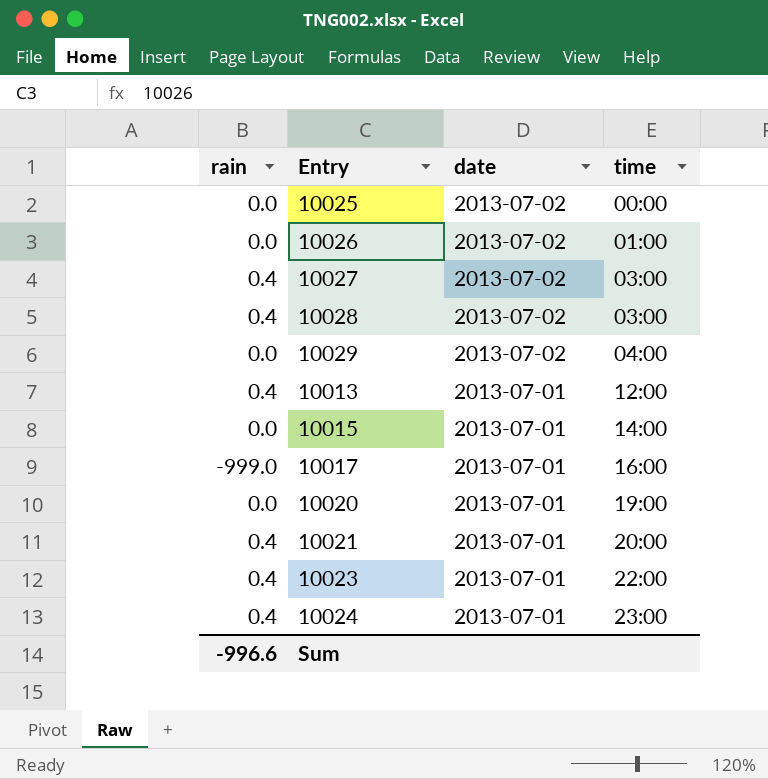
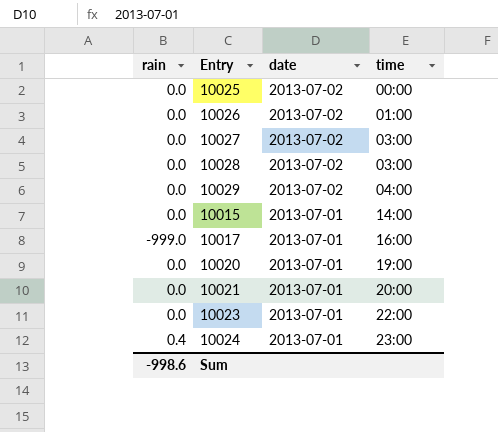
row 10013: 0.4 | 2013-07-01 | 12:00 -> none
10027 | rain: 0.4 -> 0.0
10028 | rain: 0.4 -> 0.0
10021 | rain: 0.4 -> 0.0
10023 | rain: 0.4 -> 0.0
Sum | rain: -996.6 -> -998.6

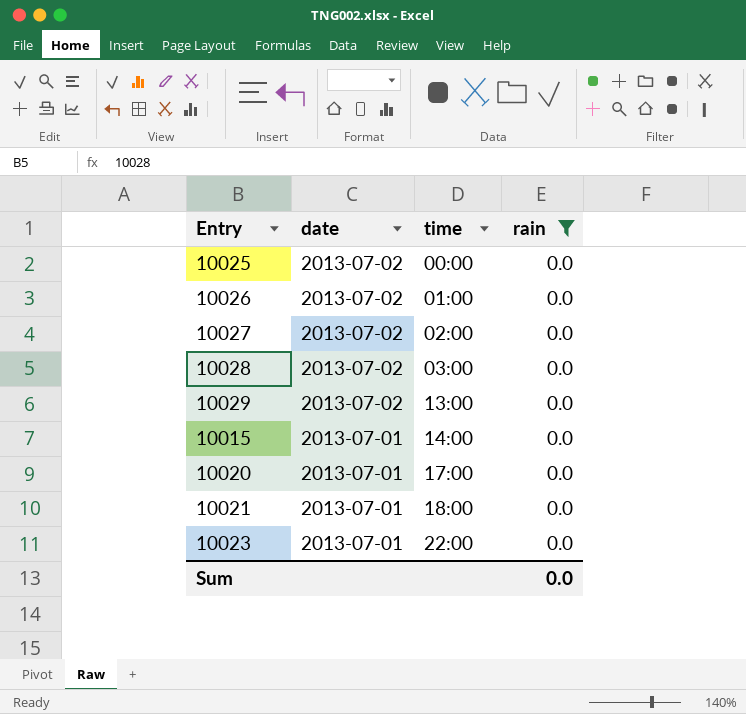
filter: none -> rain = 0.0
column rain | position: 1 -> 4
10027 | time: 03:00 -> 02:00
10029 | time: 04:00 -> 13:00
10020 | time: 19:00 -> 17:00
10021 | time: 20:00 -> 18:00
Sum | rain: -998.6 -> 0.0

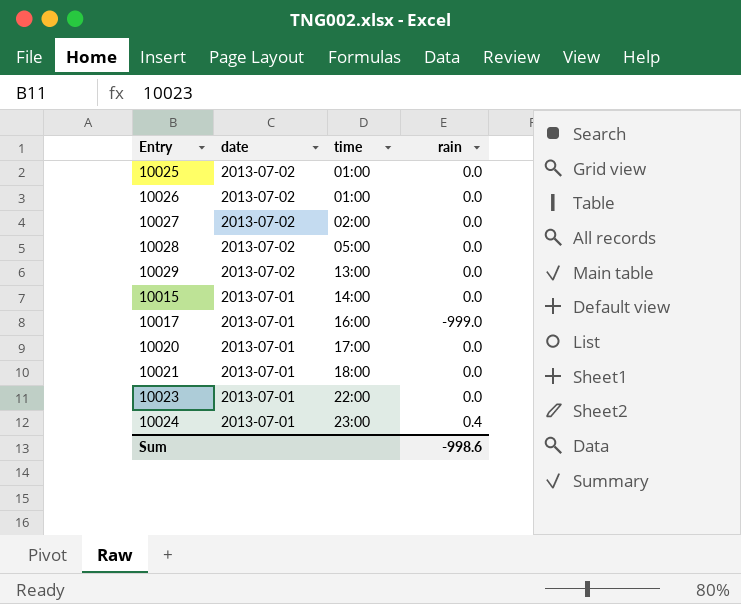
filter: rain = 0.0 -> none
10025 | time: 00:00 -> 01:00
10028 | time: 03:00 -> 05:00
Sum | rain: 0.0 -> -998.6

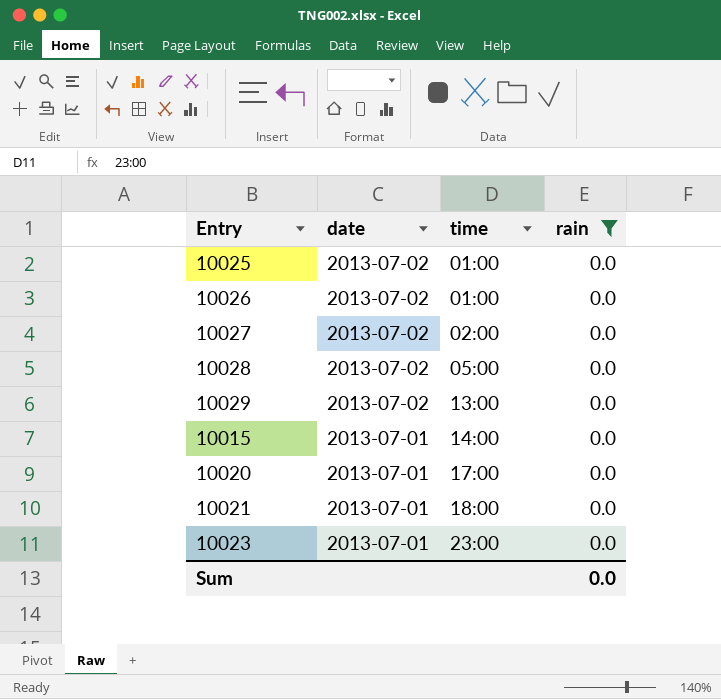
filter: none -> rain = 0.0
10023 | time: 22:00 -> 23:00
Sum | rain: -998.6 -> 0.0

